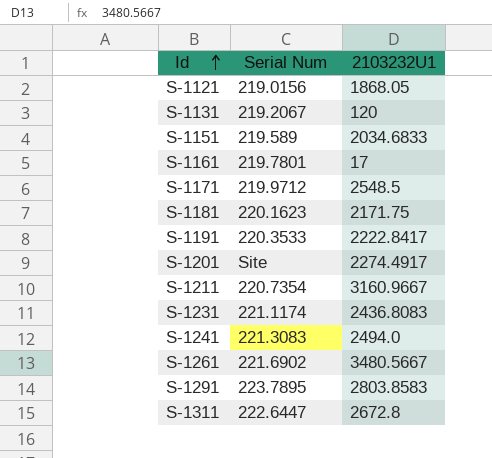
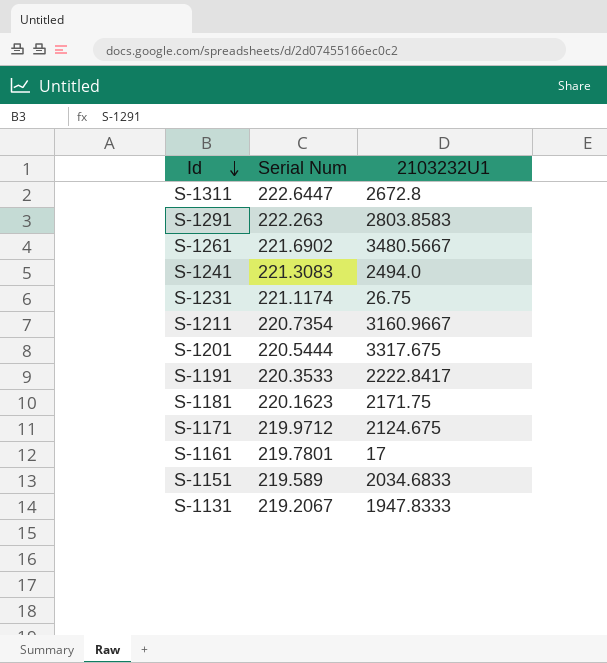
row order: Id ascending -> Id descending
row S-1121: 219.0156 | 1868.05 -> none
S-1291 | Serial Num: 223.7895 -> 222.263
S-1231 | 2103232U1: 2436.8083 -> 26.75
S-1201 | Serial Num: Site -> 220.5444
S-1201 | 2103232U1: 2274.4917 -> 3317.675
S-1171 | 2103232U1: 2548.5 -> 2124.675
S-1131 | 2103232U1: 120 -> 1947.8333

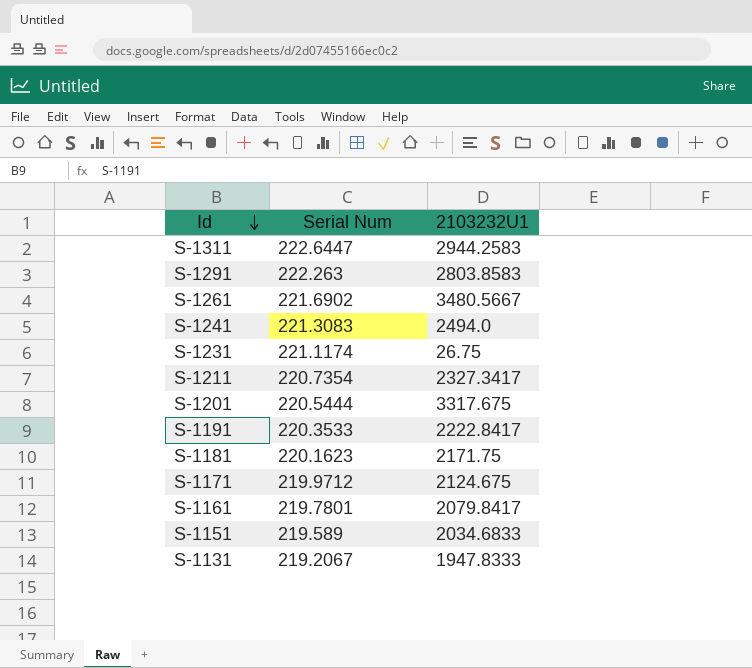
S-1311 | 2103232U1: 2672.8 -> 2944.2583
S-1211 | 2103232U1: 3160.9667 -> 2327.3417
S-1161 | 2103232U1: 17 -> 2079.8417

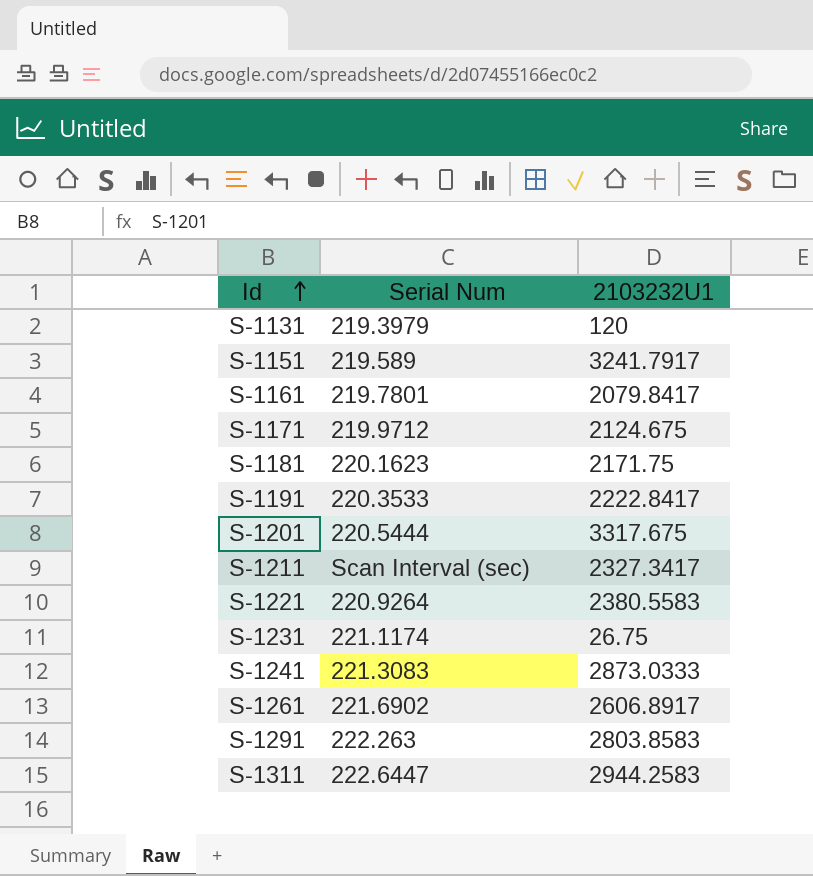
row order: Id descending -> Id ascending
S-1131 | Serial Num: 219.2067 -> 219.3979
S-1131 | 2103232U1: 1947.8333 -> 120
S-1151 | 2103232U1: 2034.6833 -> 3241.7917
S-1211 | Serial Num: 220.7354 -> Scan Interval (sec)
row S-1221: none -> 220.9264 | 2380.5583
S-1241 | 2103232U1: 2494.0 -> 2873.0333
S-1261 | 2103232U1: 3480.5667 -> 2606.8917

